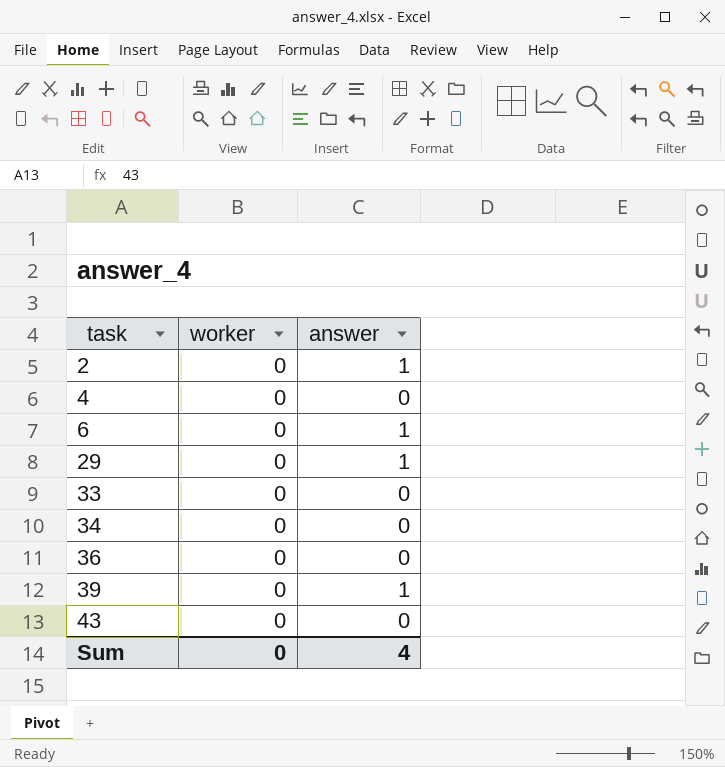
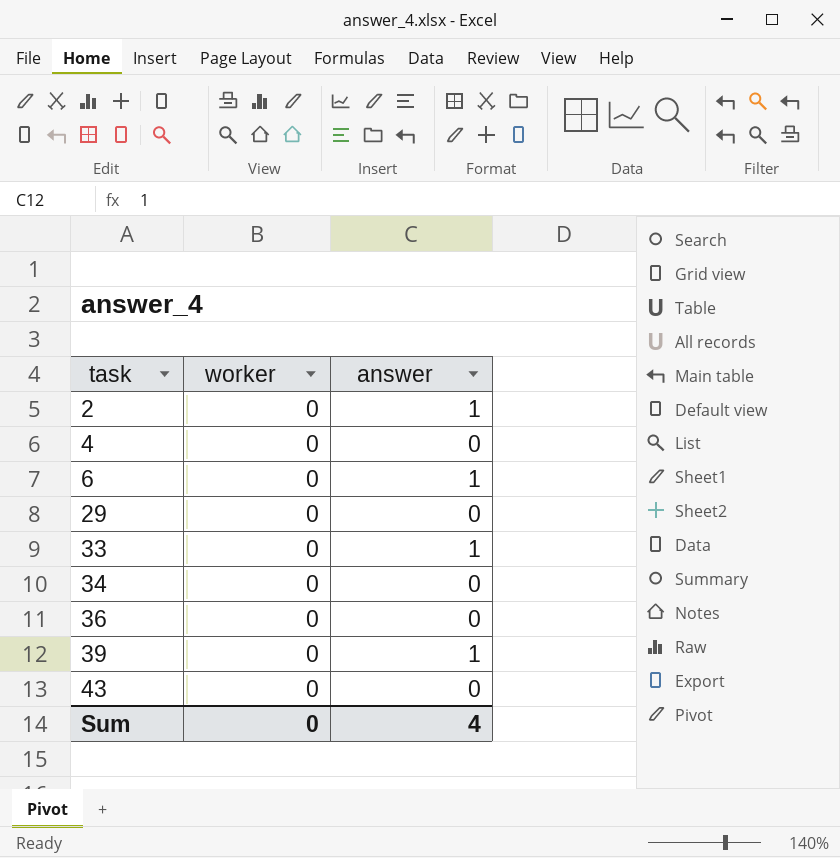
29 | answer: 1 -> 0
33 | answer: 0 -> 1

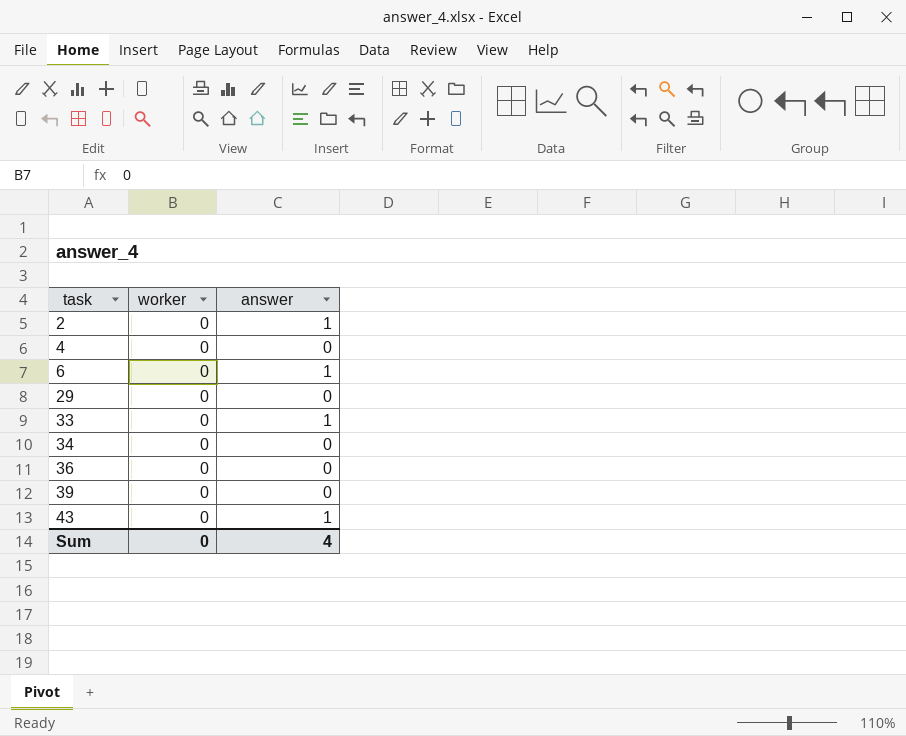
39 | answer: 1 -> 0
43 | answer: 0 -> 1

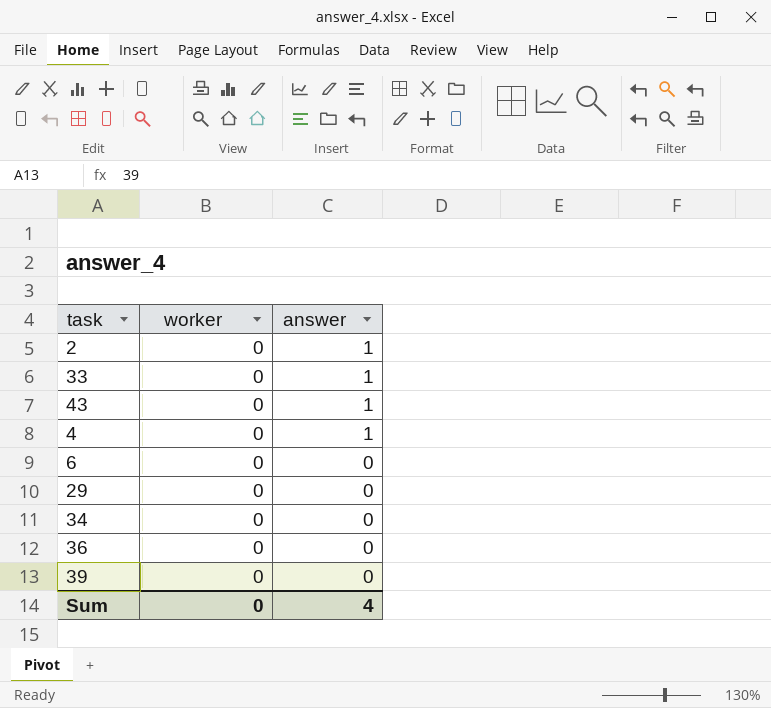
row order: task ascending -> answer descending
4 | answer: 0 -> 1
6 | answer: 1 -> 0

